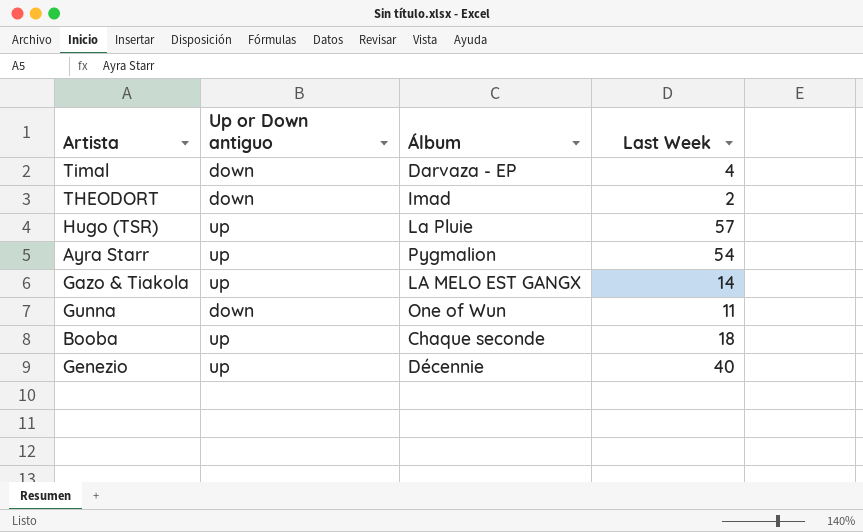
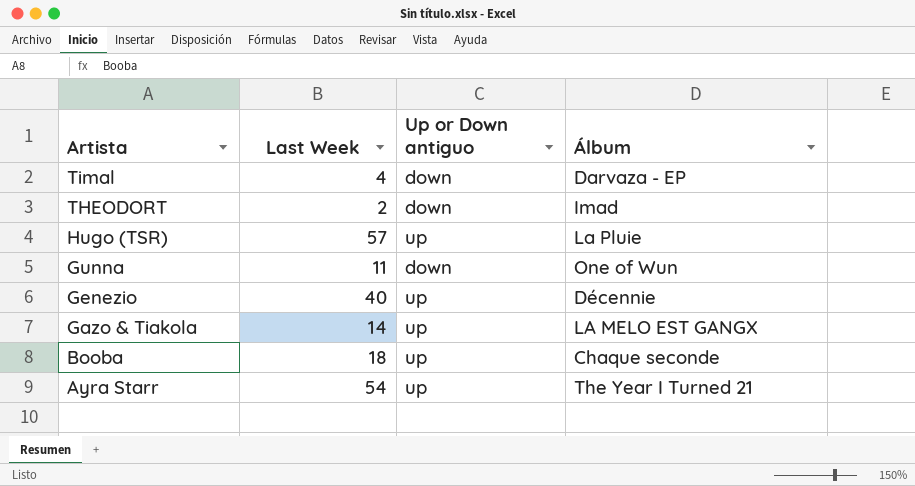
row order: none -> Artista descending
column Last Week | position: 4 -> 2
Ayra Starr | Álbum: Pygmalion -> The Year I Turned 21

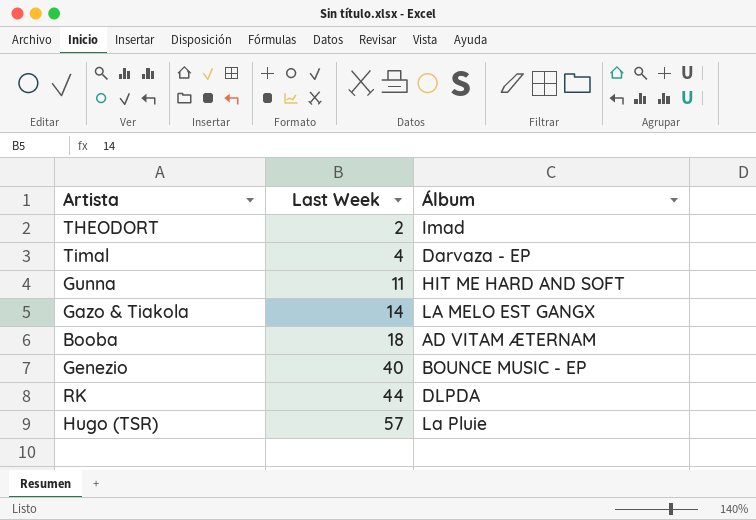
row order: Artista descending -> Last Week ascending
column Up or Down antiguo | position: 3 -> none
row Ayra Starr: 54 | up | The Year I Turned 21 -> none
Gunna | Álbum: One of Wun -> HIT ME HARD AND SOFT
Booba | Álbum: Chaque seconde -> AD VITAM ÆTERNAM
Genezio | Álbum: Décennie -> BOUNCE MUSIC - EP
row RK: none -> 44 | DLPDA

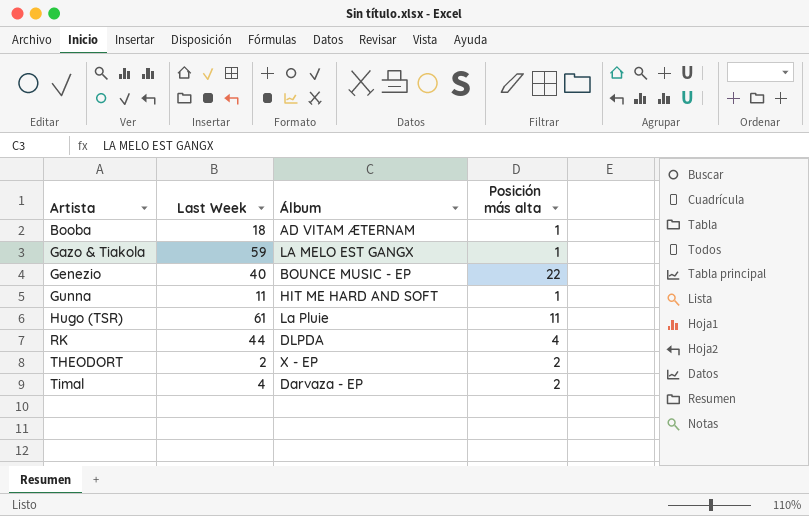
row order: Last Week ascending -> Artista ascending
column Posición más alta | position: none -> 4
Gazo & Tiakola | Last Week: 14 -> 59
Hugo (TSR) | Last Week: 57 -> 61
THEODORT | Álbum: Imad -> X - EP

